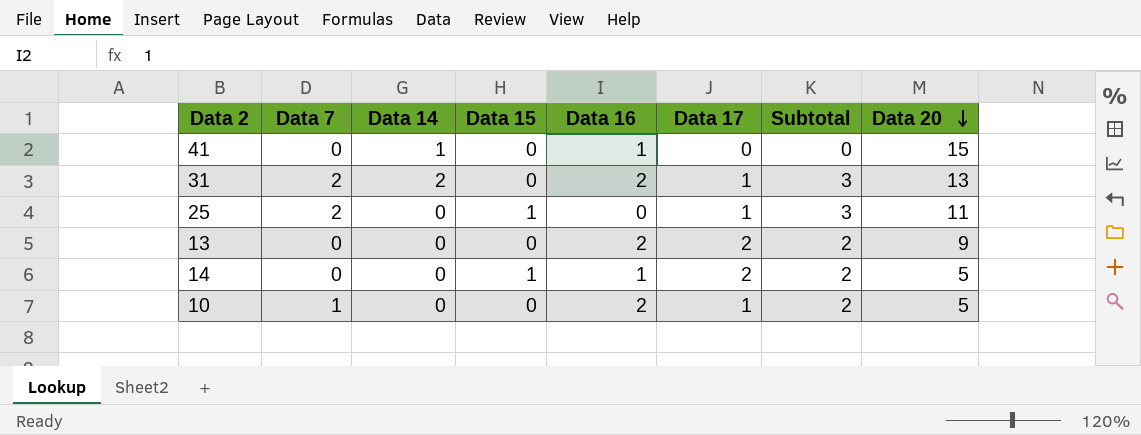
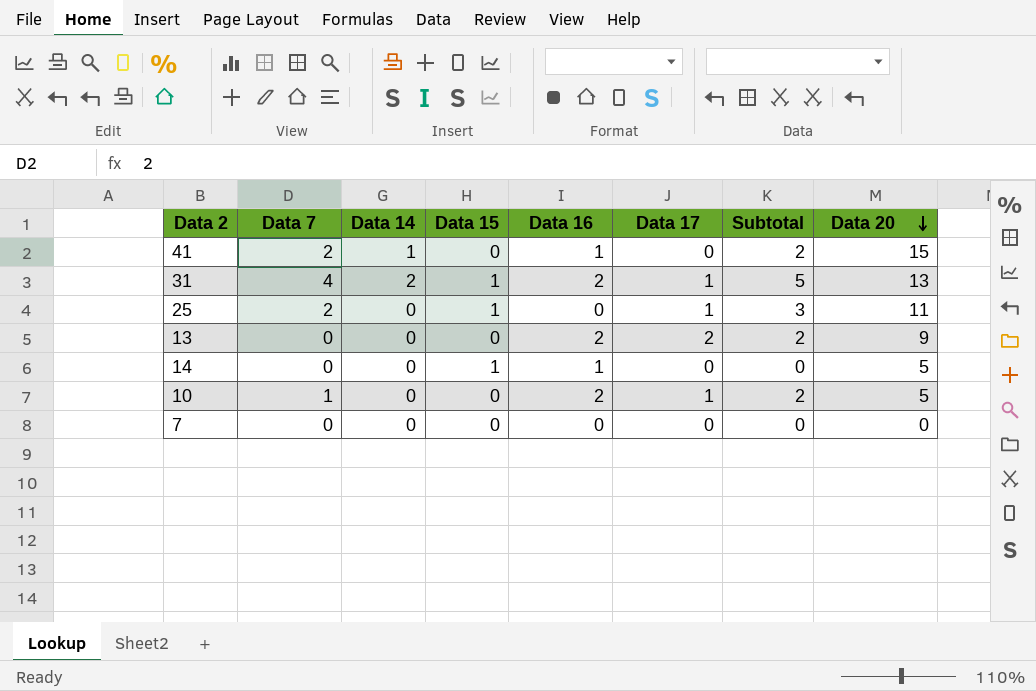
41 | Data 7: 0 -> 2
41 | Subtotal: 0 -> 2
31 | Data 7: 2 -> 4
31 | Data 15: 0 -> 1
31 | Subtotal: 3 -> 5
14 | Data 17: 2 -> 0
14 | Subtotal: 2 -> 0
row 7: none -> 0 | 0 | 0 | 0 | 0 | 0 | 0

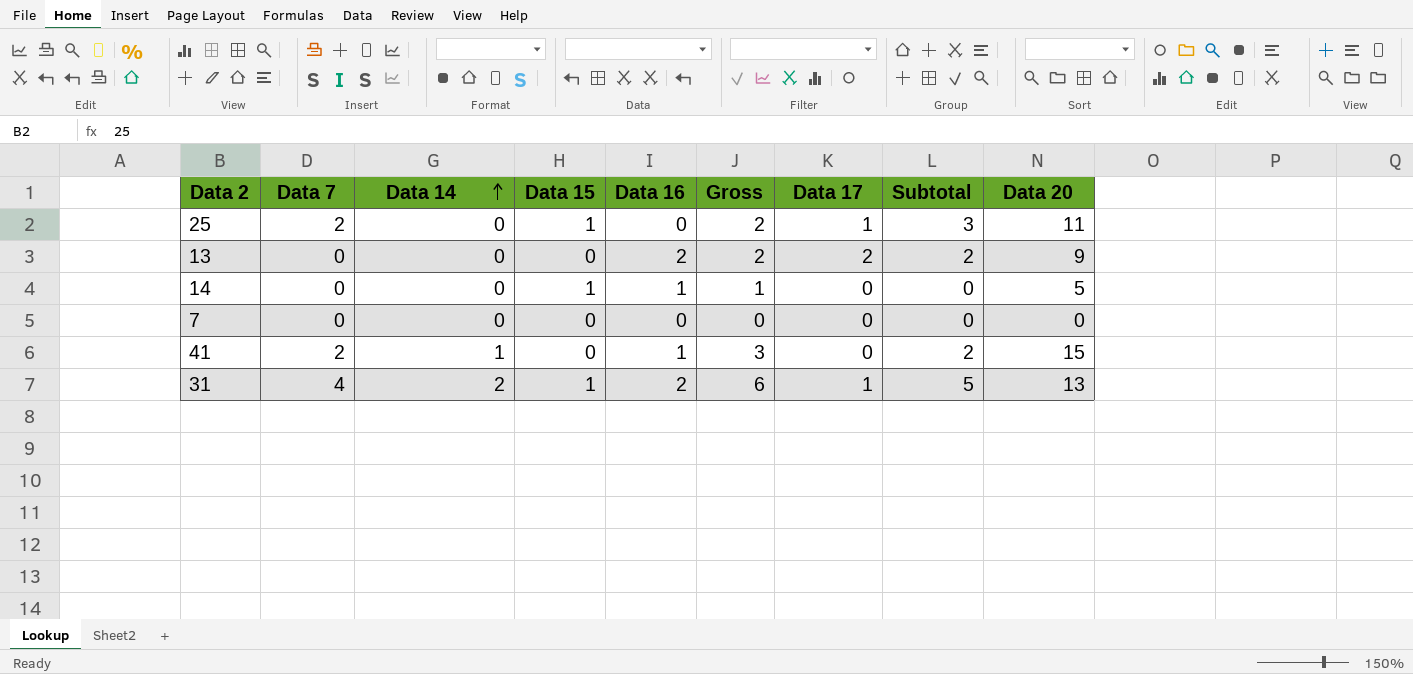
row order: Data 20 descending -> Data 14 ascending
column Gross | formula: none -> [Data 7] + [Data 16]
row 10: 1 | 0 | 0 | 2 | 1 | 2 | 5 -> none

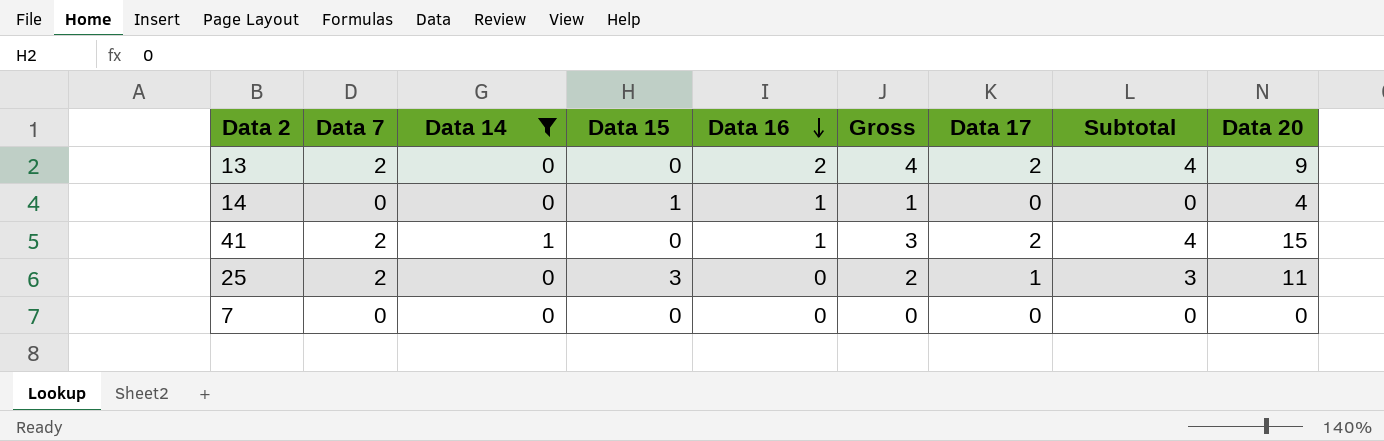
filter: none -> Data 14 != 2
row order: Data 14 ascending -> Data 16 descending
13 | Data 7: 0 -> 2
13 | Gross: 2 -> 4
13 | Subtotal: 2 -> 4
14 | Data 20: 5 -> 4
41 | Data 17: 0 -> 2
41 | Subtotal: 2 -> 4
25 | Data 15: 1 -> 3

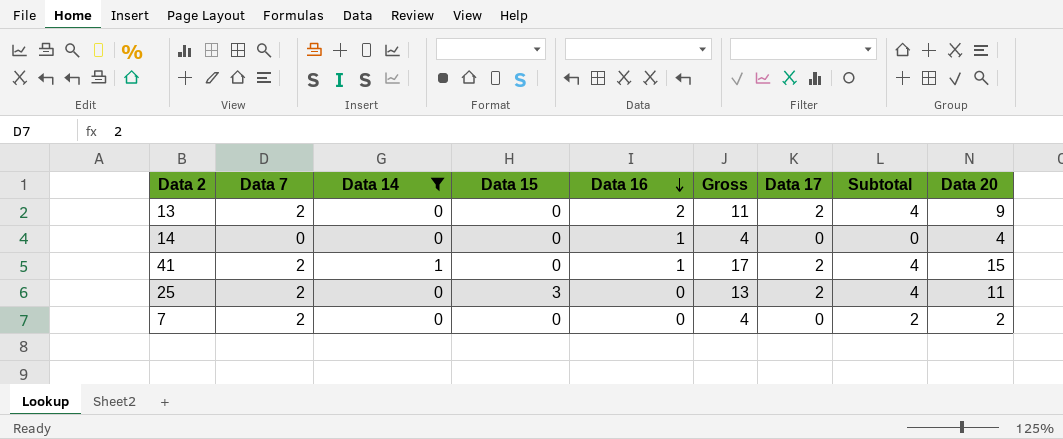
column Gross | formula: [Data 7] + [Data 16] -> [Data 7] + [Data 20]
14 | Data 15: 1 -> 0
25 | Data 17: 1 -> 2
25 | Subtotal: 3 -> 4
7 | Data 7: 0 -> 2
7 | Subtotal: 0 -> 2
7 | Data 20: 0 -> 2

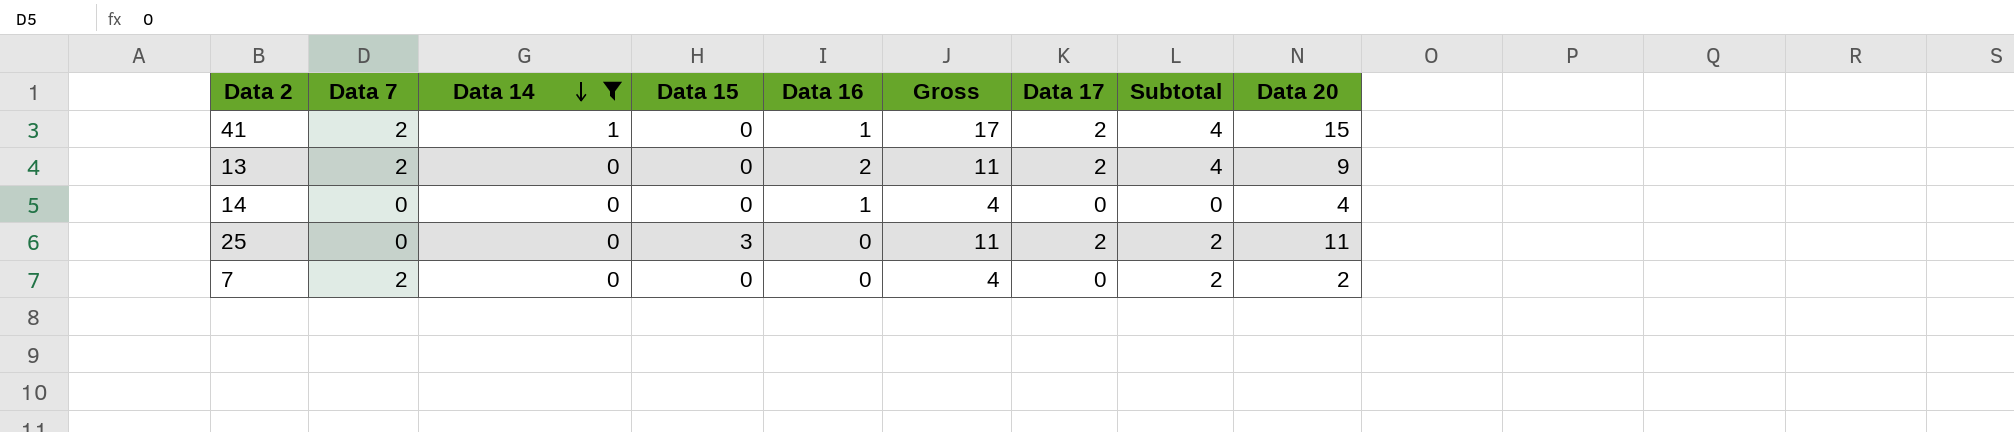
row order: Data 16 descending -> Data 14 descending
25 | Data 7: 2 -> 0
25 | Gross: 13 -> 11
25 | Subtotal: 4 -> 2

